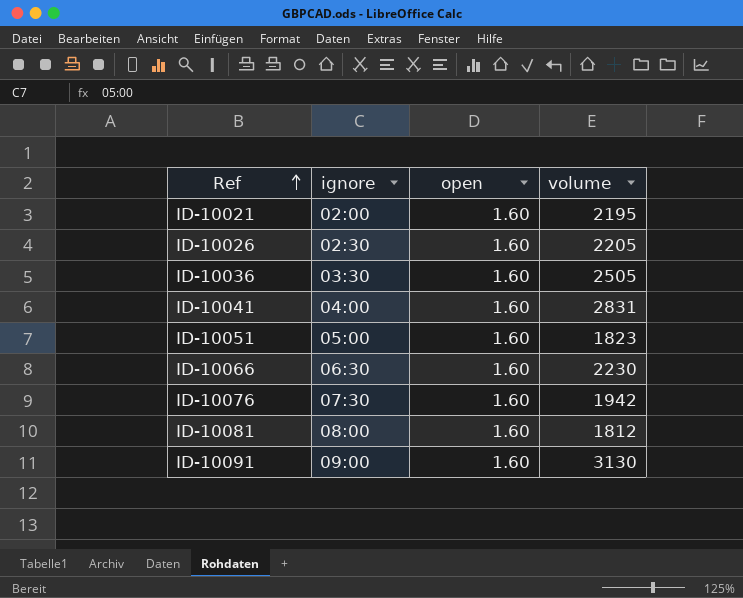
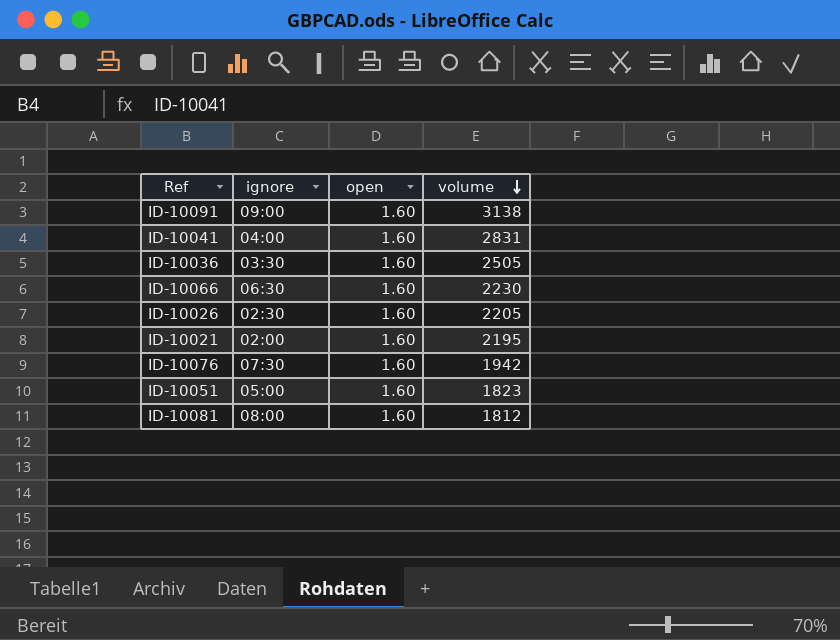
row order: Ref ascending -> volume descending
ID-10091 | volume: 3130 -> 3138

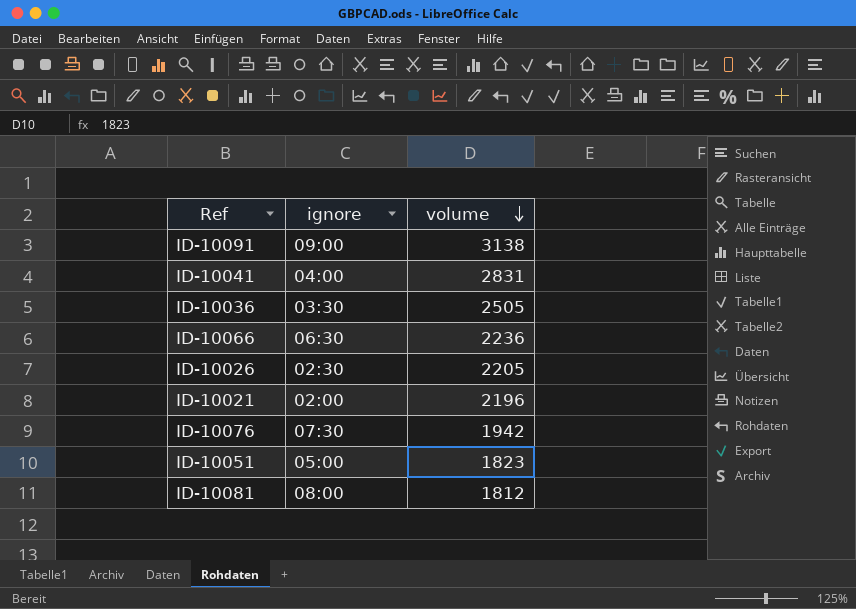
column open | position: 3 -> none
ID-10066 | volume: 2230 -> 2236
ID-10021 | volume: 2195 -> 2196

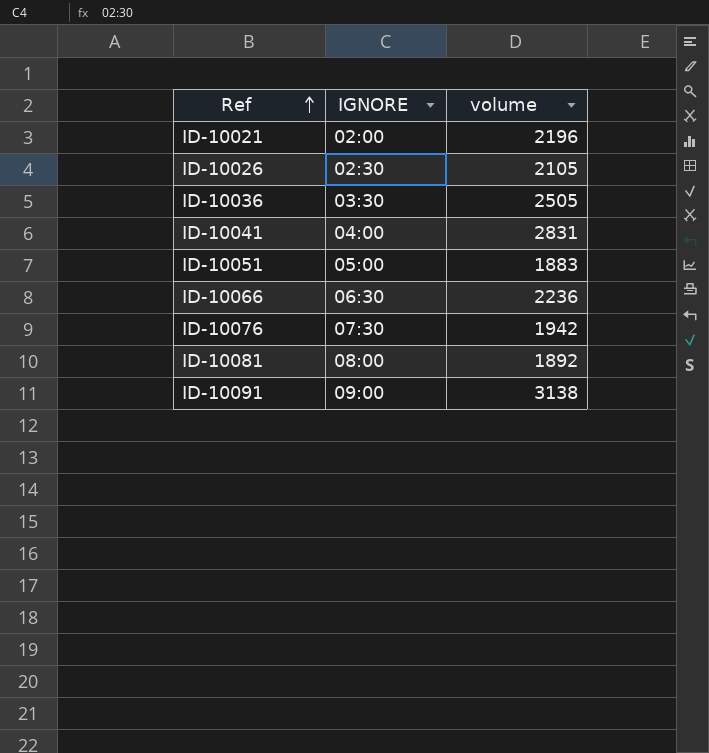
row order: volume descending -> Ref ascending
column name: ignore -> IGNORE
ID-10026 | volume: 2205 -> 2105
ID-10051 | volume: 1823 -> 1883
ID-10081 | volume: 1812 -> 1892

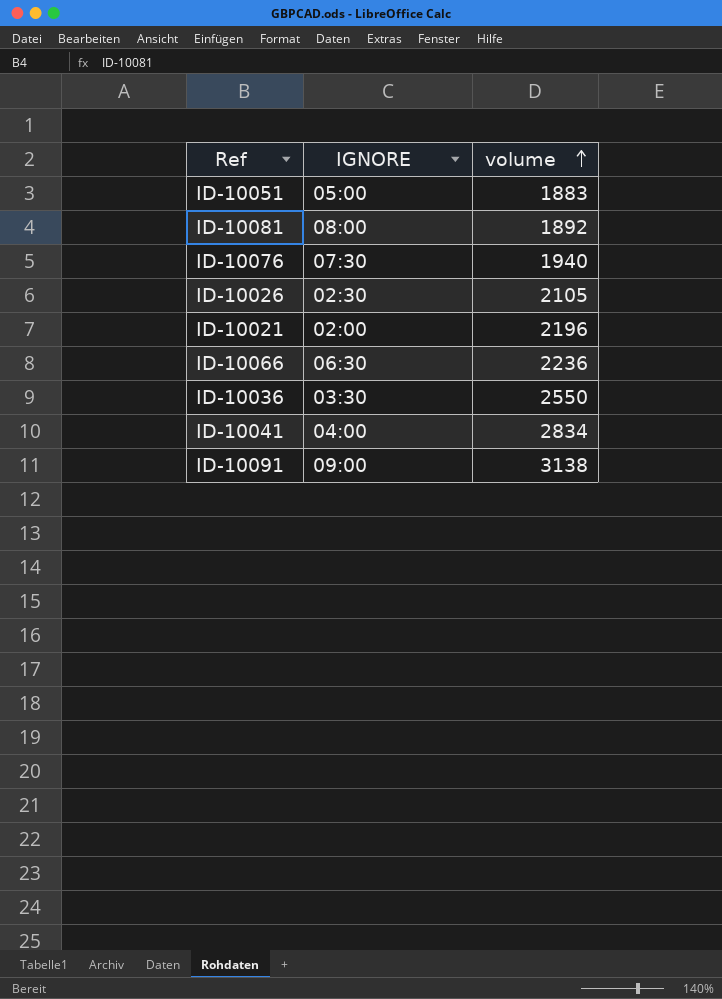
row order: Ref ascending -> volume ascending
ID-10076 | volume: 1942 -> 1940
ID-10036 | volume: 2505 -> 2550
ID-10041 | volume: 2831 -> 2834

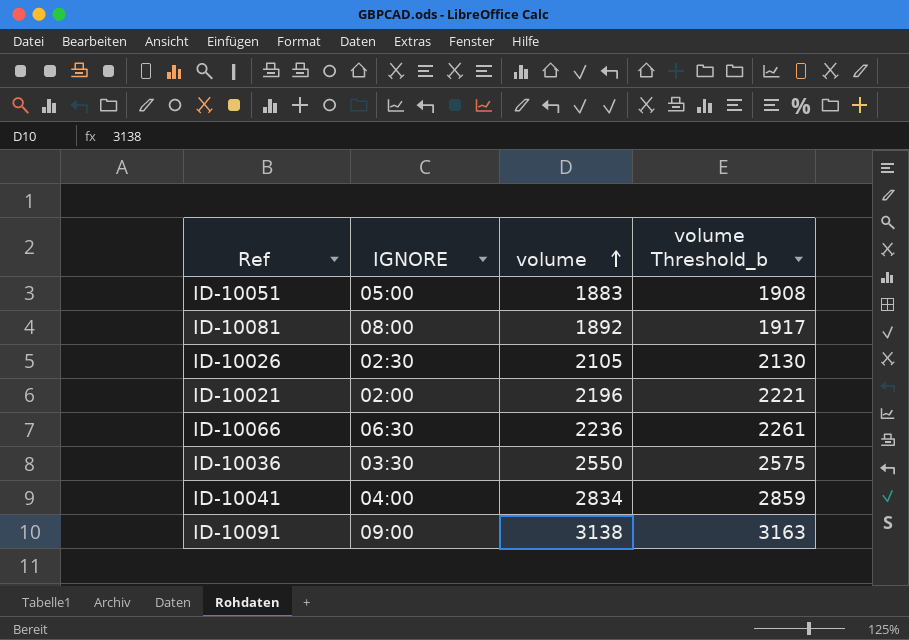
column volume Threshold_b | formula: none -> [volume] + 25
row ID-10076: 07:30 | 1940 -> none

